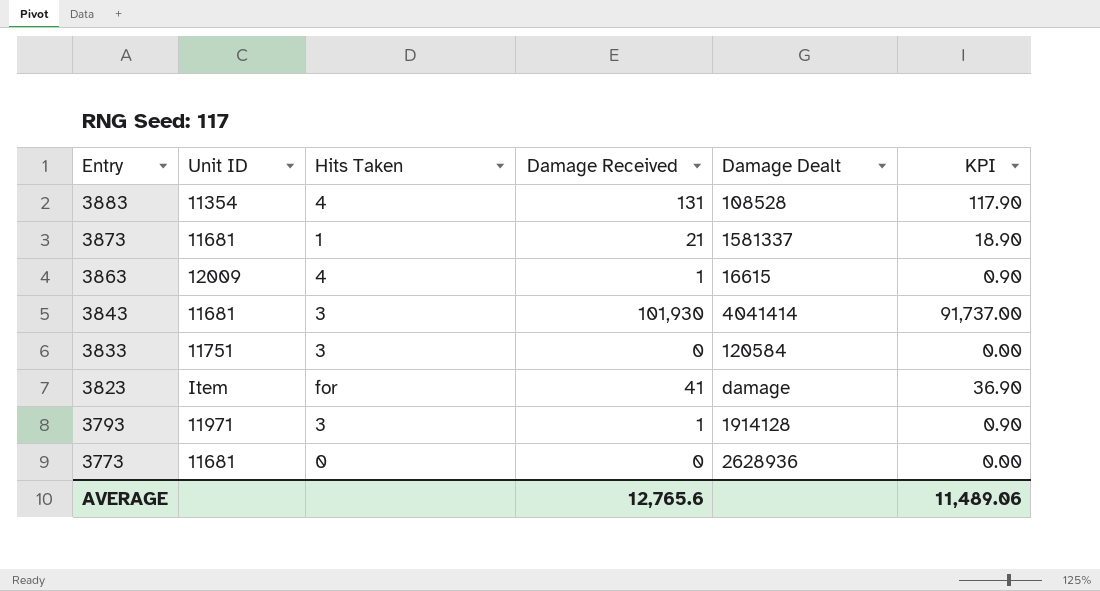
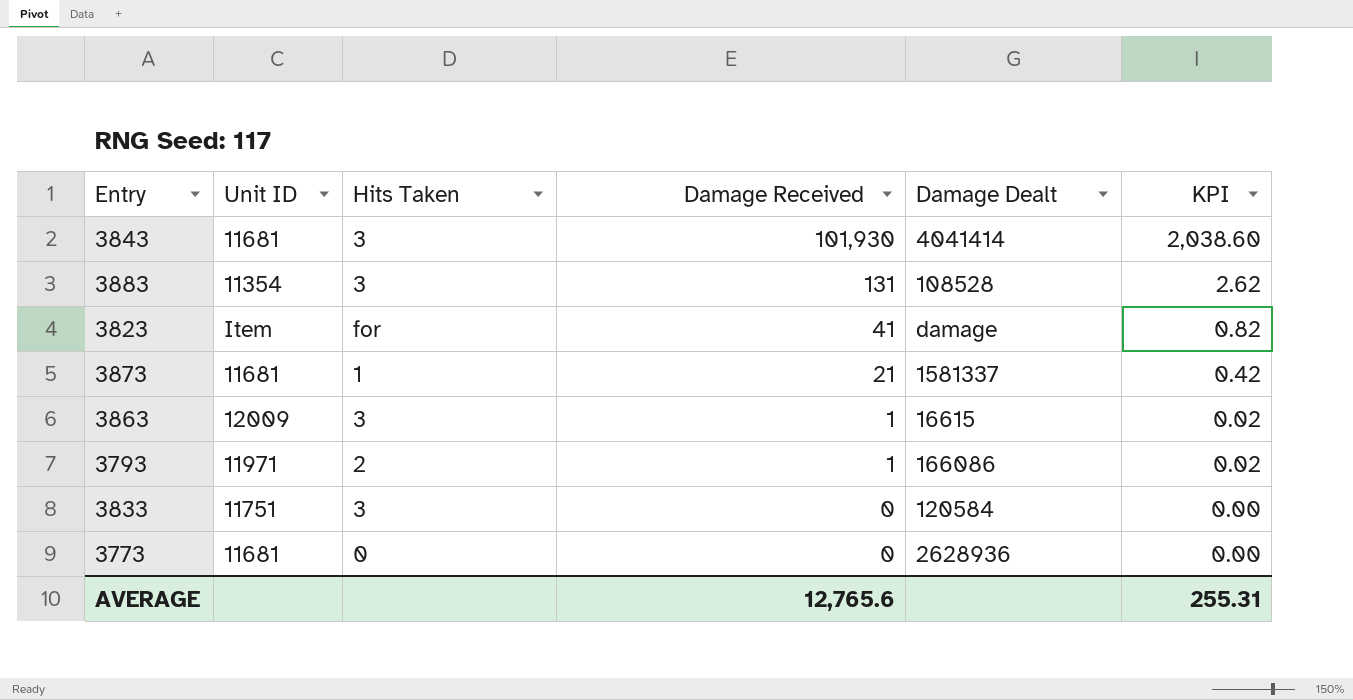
row order: Entry descending -> Damage Received descending
column KPI | formula: [Damage Received] * 0.9 -> [Damage Received] * 0.02
3883 | Hits Taken: 4 -> 3
3863 | Hits Taken: 4 -> 3
3793 | Hits Taken: 3 -> 2
3793 | Damage Dealt: 1914128 -> 166086
AVERAGE | KPI: 11,489.06 -> 255.31

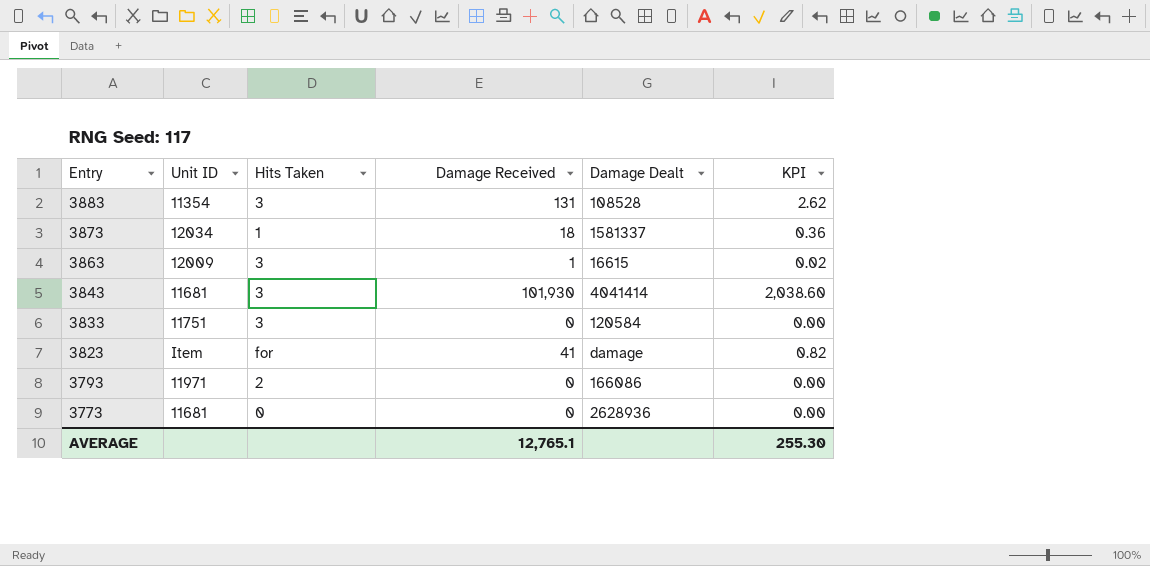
row order: Damage Received descending -> Entry descending
3873 | Unit ID: 11681 -> 12034
3873 | Damage Received: 21 -> 18
3873 | KPI: 0.42 -> 0.36
3793 | Damage Received: 1 -> 0
3793 | KPI: 0.02 -> 0.00
AVERAGE | Damage Received: 12,765.6 -> 12,765.1
AVERAGE | KPI: 255.31 -> 255.30

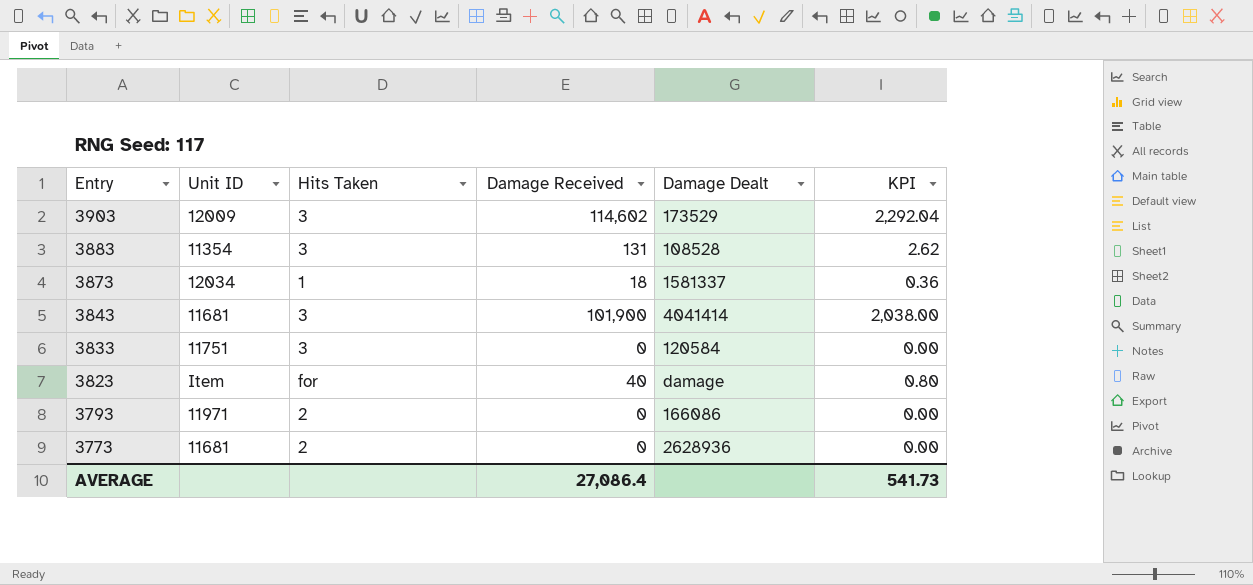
row 3863: 12009 | 3 | 1 | 16615 | 0.02 -> none
row 3903: none -> 12009 | 3 | 114,602 | 173529 | 2,292.04
3843 | Damage Received: 101,930 -> 101,900
3843 | KPI: 2,038.60 -> 2,038.00
3823 | Damage Received: 41 -> 40
3823 | KPI: 0.82 -> 0.80
3773 | Hits Taken: 0 -> 2
AVERAGE | Damage Received: 12,765.1 -> 27,086.4
AVERAGE | KPI: 255.30 -> 541.73

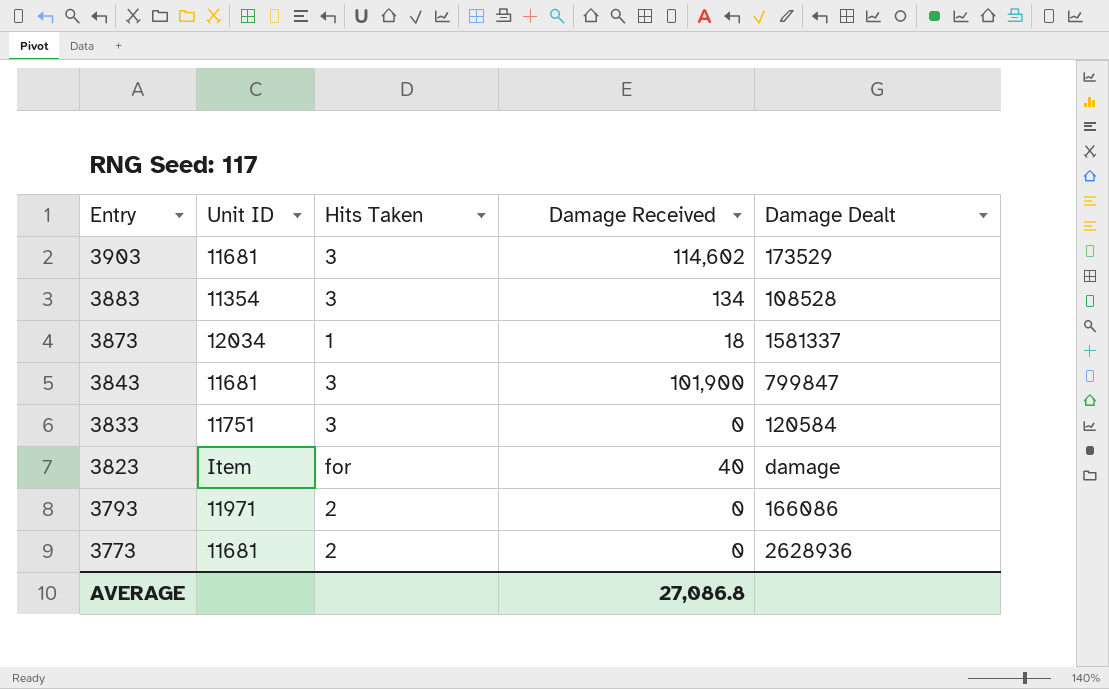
column KPI | formula: [Damage Received] * 0.02 -> none
3903 | Unit ID: 12009 -> 11681
3883 | Damage Received: 131 -> 134
3843 | Damage Dealt: 4041414 -> 799847
AVERAGE | Damage Received: 27,086.4 -> 27,086.8

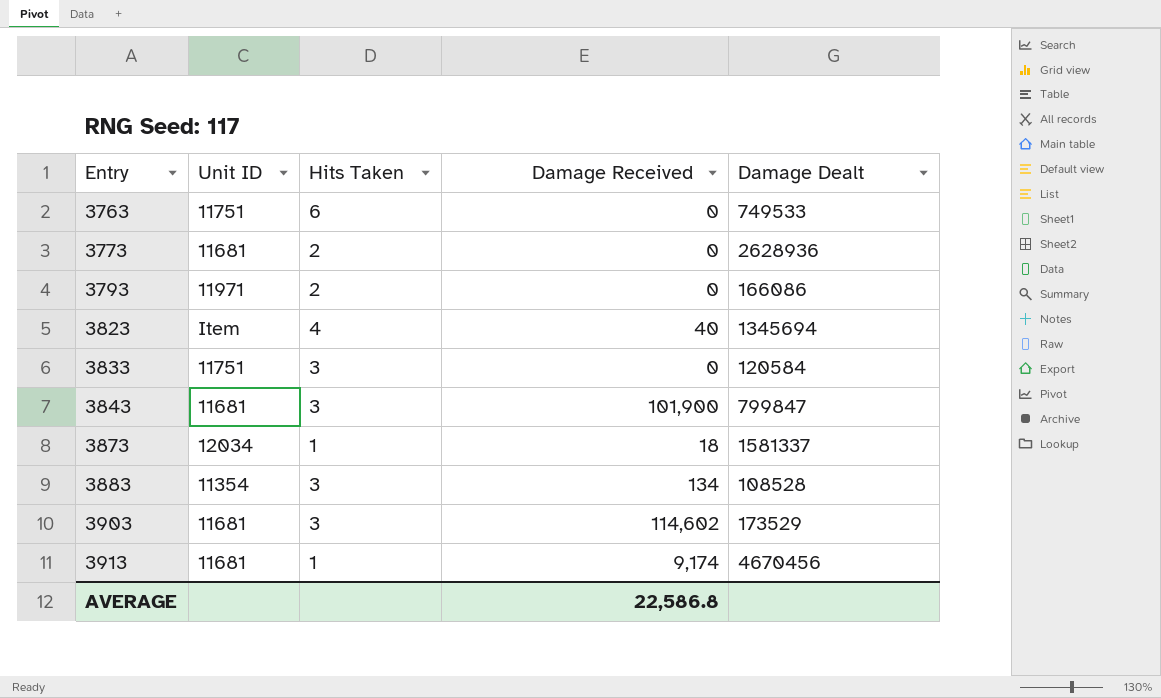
row order: Entry descending -> Entry ascending
row 3763: none -> 11751 | 6 | 0 | 749533
3823 | Hits Taken: for -> 4
3823 | Damage Dealt: damage -> 1345694
row 3913: none -> 11681 | 1 | 9,174 | 4670456
AVERAGE | Damage Received: 27,086.8 -> 22,586.8

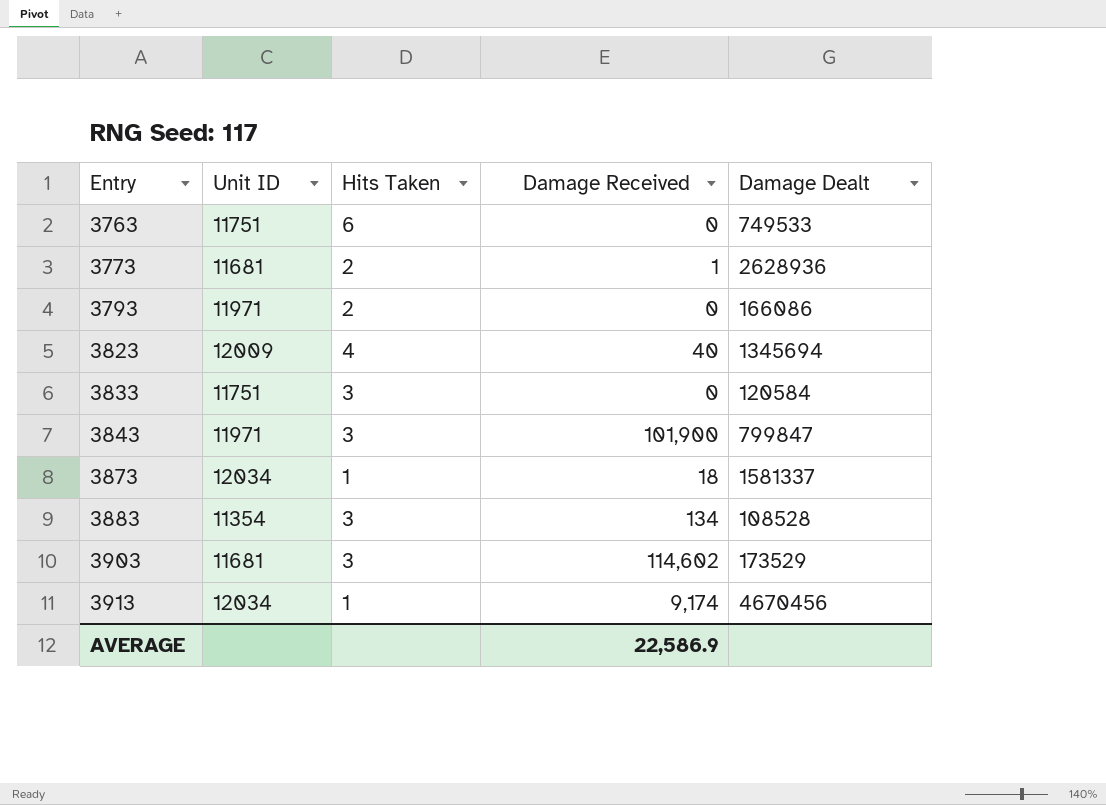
3773 | Damage Received: 0 -> 1
3823 | Unit ID: Item -> 12009
3843 | Unit ID: 11681 -> 11971
3913 | Unit ID: 11681 -> 12034
AVERAGE | Damage Received: 22,586.8 -> 22,586.9

